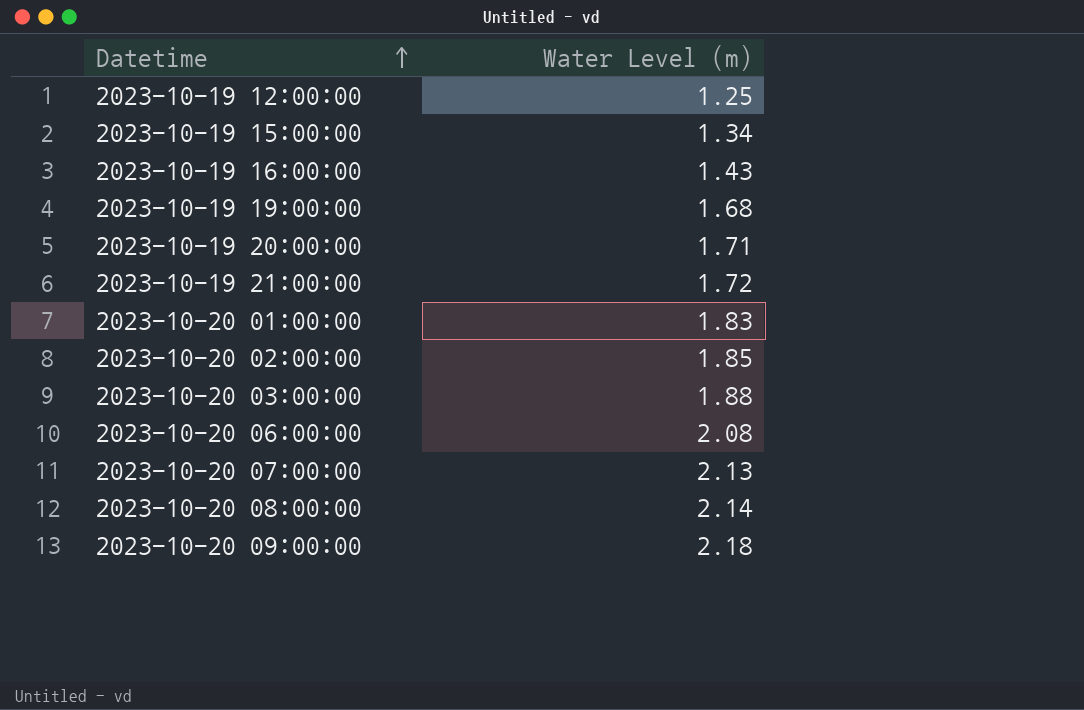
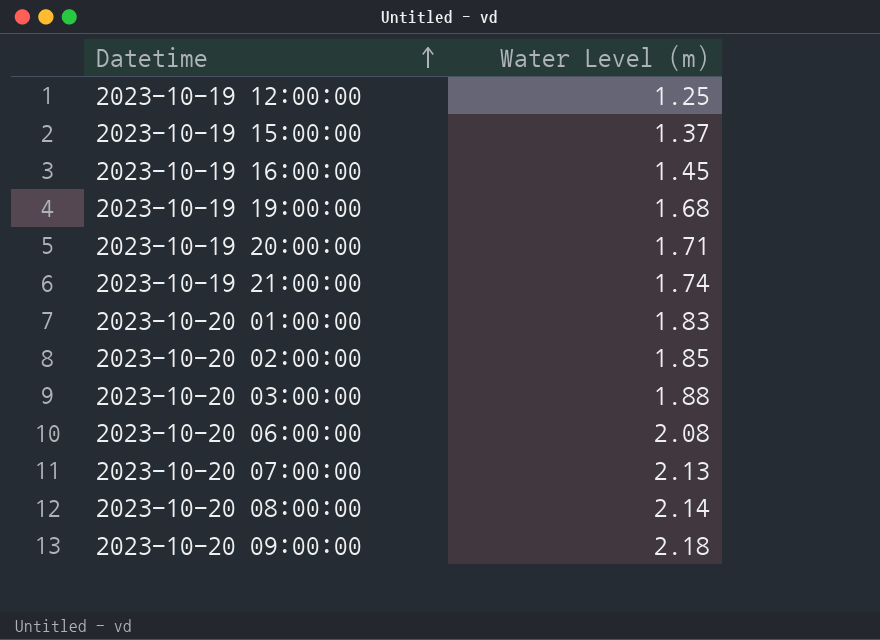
2023-10-19 15:00:00 | Water Level (m): 1.34 -> 1.37
2023-10-19 16:00:00 | Water Level (m): 1.43 -> 1.45
2023-10-19 21:00:00 | Water Level (m): 1.72 -> 1.74

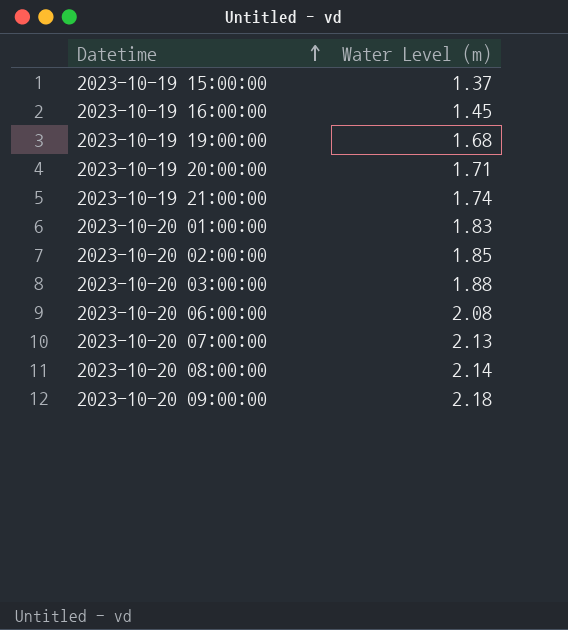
row 2023-10-19 12:00:00: 1.25 -> none

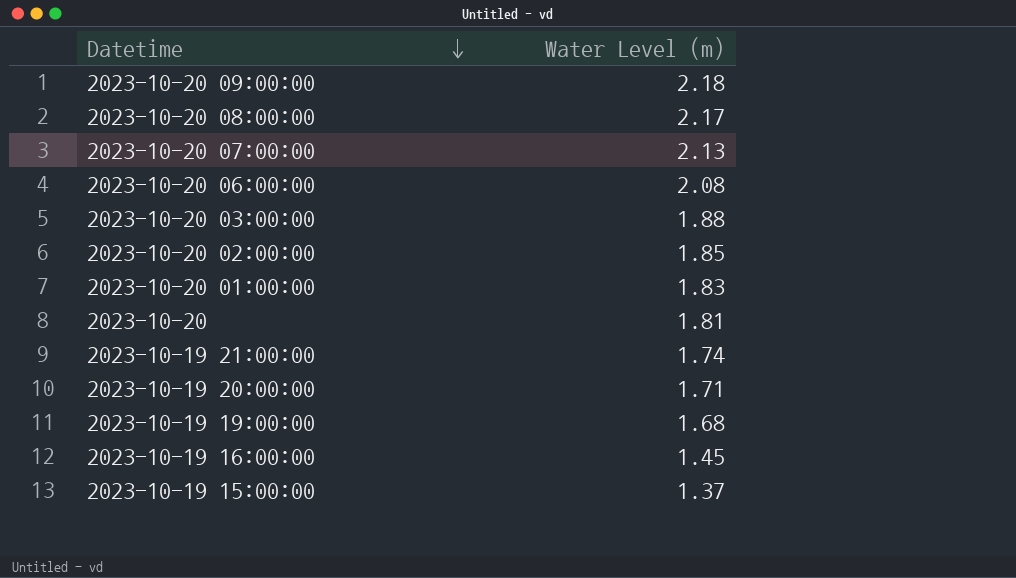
row order: Datetime ascending -> Datetime descending
2023-10-20 08:00:00 | Water Level (m): 2.14 -> 2.17
row 2023-10-20: none -> 1.81

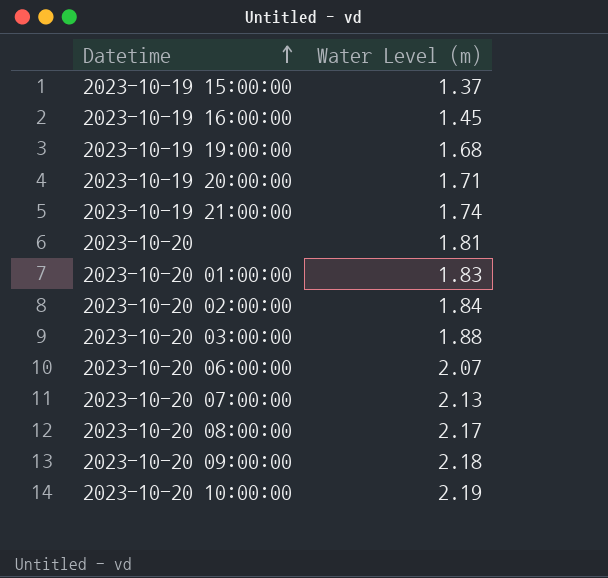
row order: Datetime descending -> Datetime ascending
2023-10-20 02:00:00 | Water Level (m): 1.85 -> 1.84
2023-10-20 06:00:00 | Water Level (m): 2.08 -> 2.07
row 2023-10-20 10:00:00: none -> 2.19

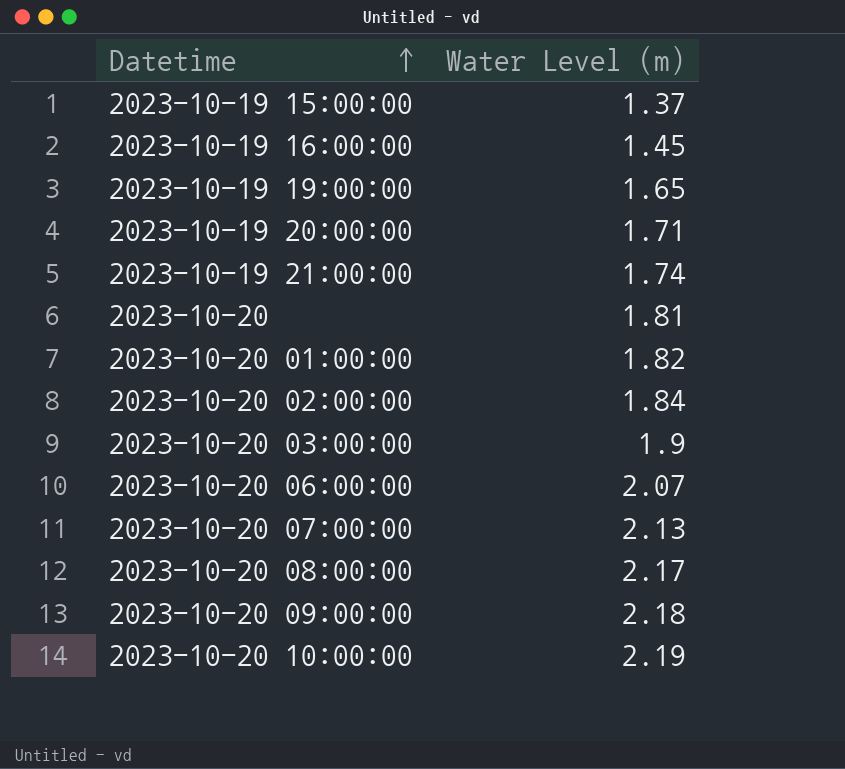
2023-10-19 19:00:00 | Water Level (m): 1.68 -> 1.65
2023-10-20 01:00:00 | Water Level (m): 1.83 -> 1.82
2023-10-20 03:00:00 | Water Level (m): 1.88 -> 1.9

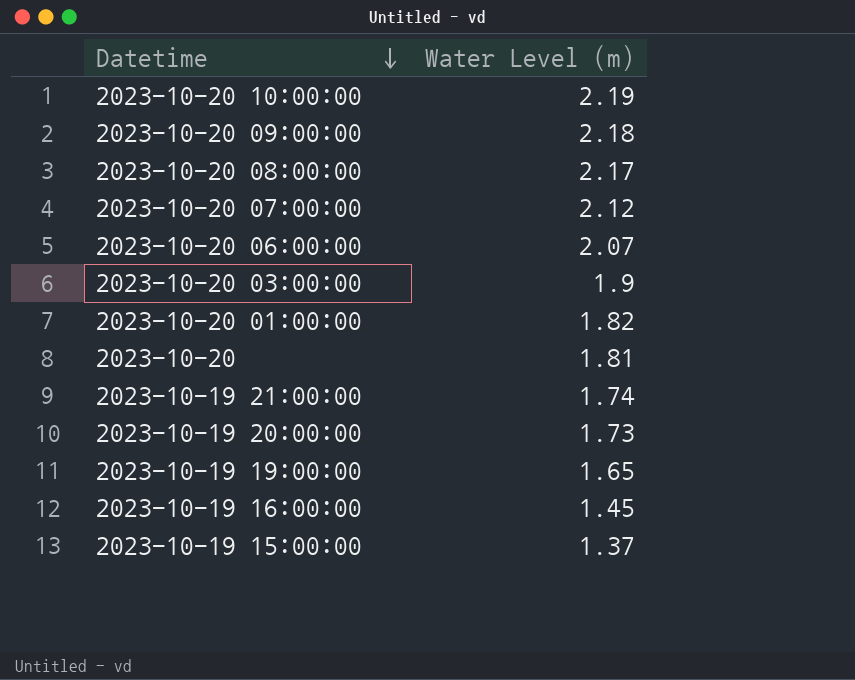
row order: Datetime ascending -> Datetime descending
row 2023-10-20 02:00:00: 1.84 -> none
2023-10-20 07:00:00 | Water Level (m): 2.13 -> 2.12
2023-10-19 20:00:00 | Water Level (m): 1.71 -> 1.73

